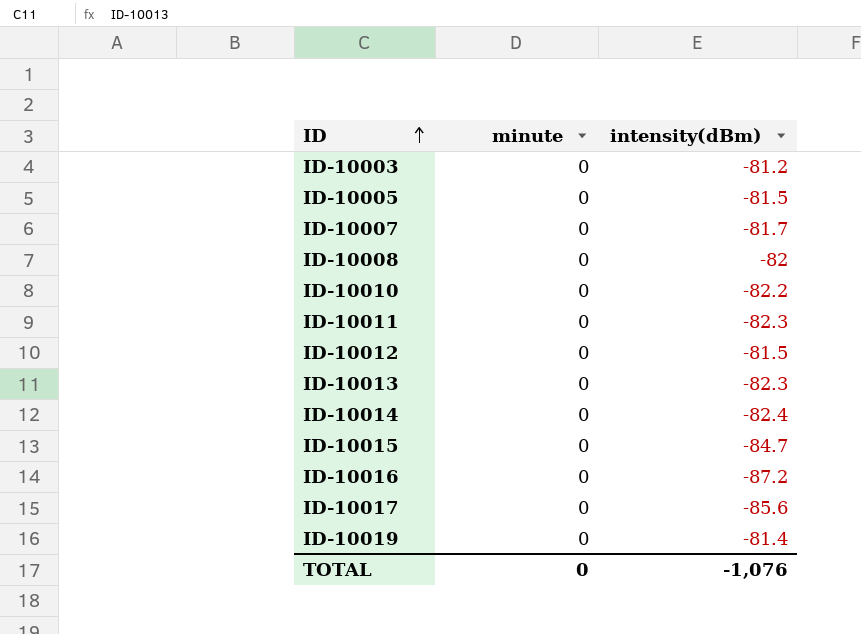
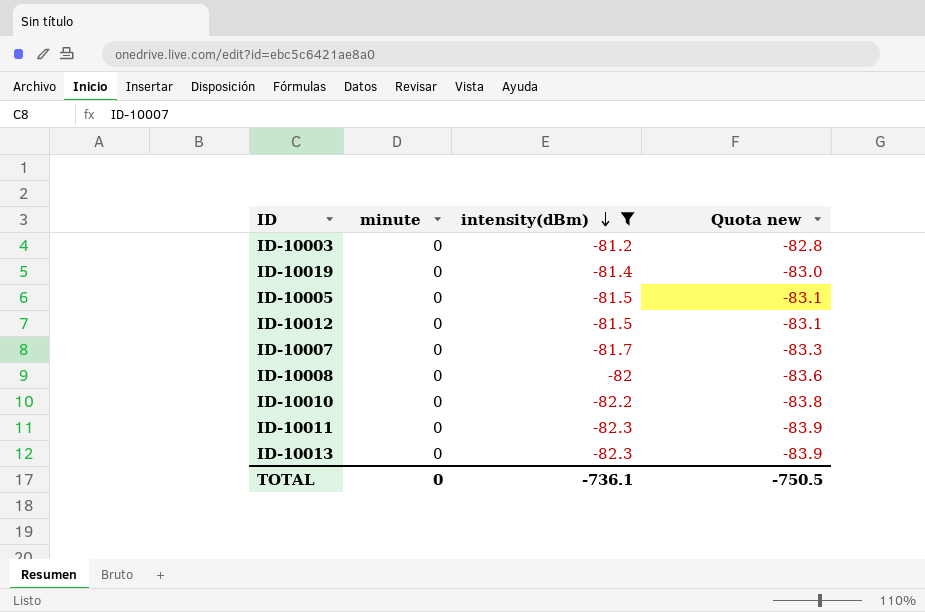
filter: none -> intensity(dBm) >= -82.3
row order: ID ascending -> intensity(dBm) descending
column Quota new | formula: none -> [intensity(dBm)] * 1.02
TOTAL | intensity(dBm): -1,076 -> -736.1

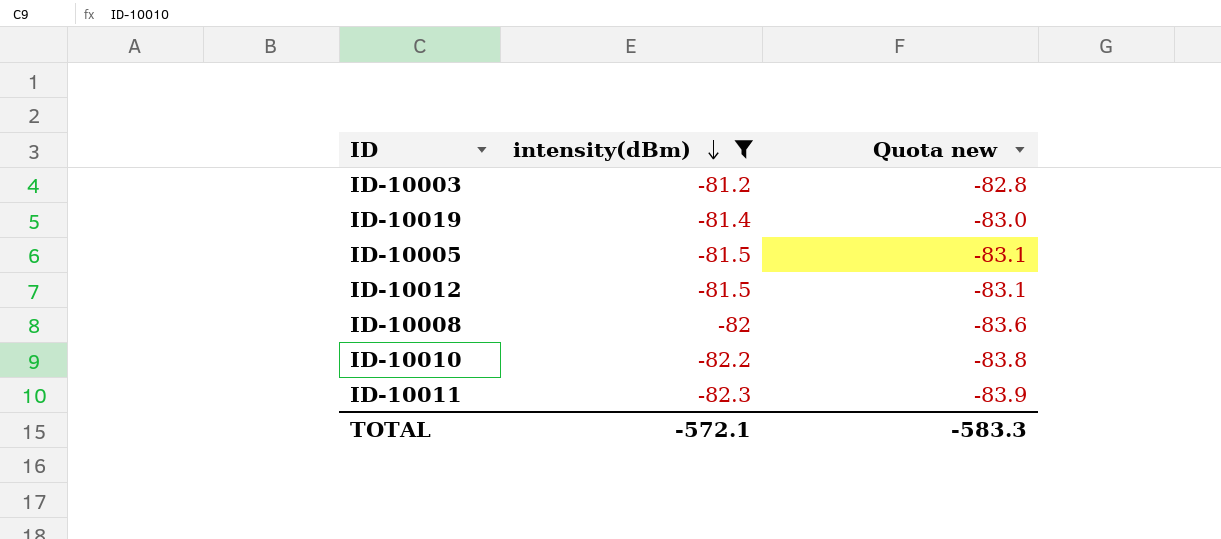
column minute | position: 2 -> none
row ID-10007: 0 | -81.7 | -83.3 -> none
row ID-10013: 0 | -82.3 | -83.9 -> none
TOTAL | intensity(dBm): -736.1 -> -572.1
TOTAL | Quota new: -750.5 -> -583.3

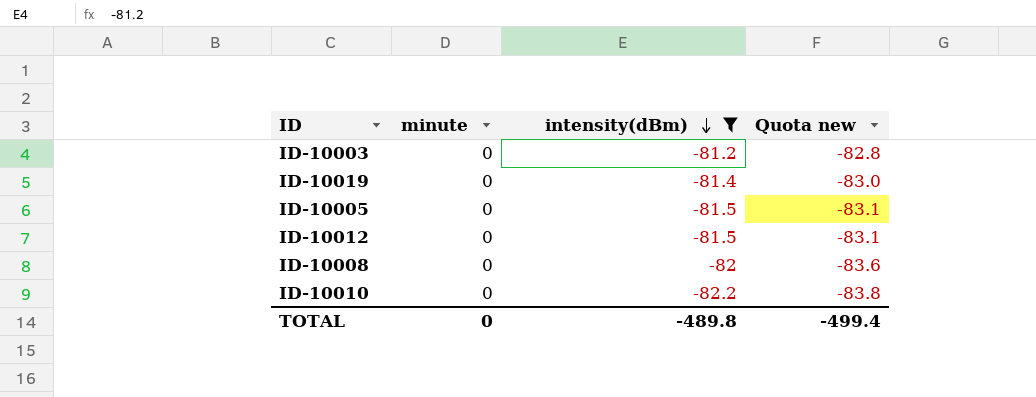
column minute | position: none -> 2
row ID-10011: -82.3 | -83.9 -> none
TOTAL | intensity(dBm): -572.1 -> -489.8
TOTAL | Quota new: -583.3 -> -499.4

